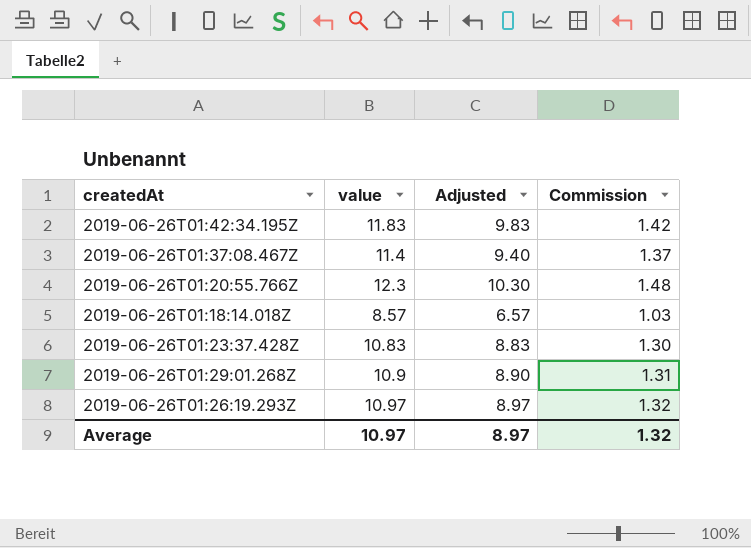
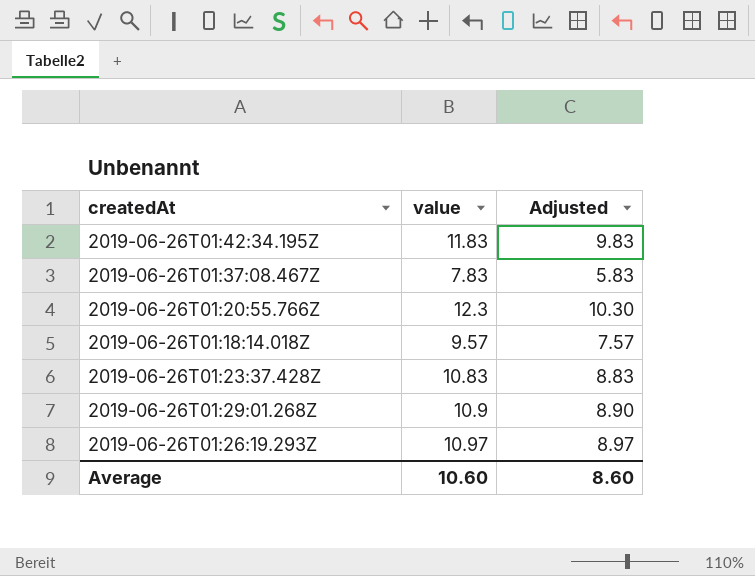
column Commission | formula: [value] * 0.12 -> none
2019-06-26T01:37:08.467Z | value: 11.4 -> 7.83
2019-06-26T01:37:08.467Z | Adjusted: 9.40 -> 5.83
2019-06-26T01:18:14.018Z | value: 8.57 -> 9.57
2019-06-26T01:18:14.018Z | Adjusted: 6.57 -> 7.57
Average | value: 10.97 -> 10.60
Average | Adjusted: 8.97 -> 8.60

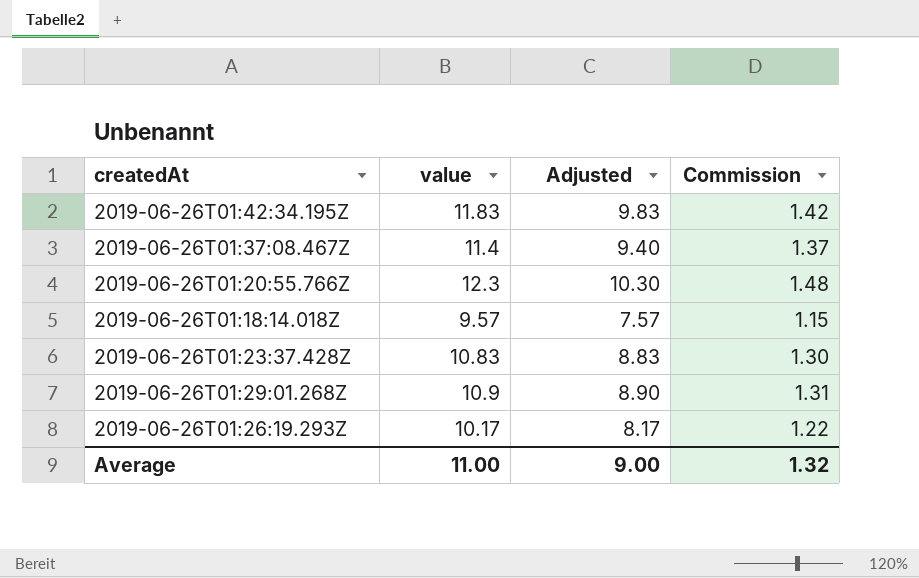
column Commission | formula: none -> [value] * 0.12
2019-06-26T01:37:08.467Z | value: 7.83 -> 11.4
2019-06-26T01:37:08.467Z | Adjusted: 5.83 -> 9.40
2019-06-26T01:26:19.293Z | value: 10.97 -> 10.17
2019-06-26T01:26:19.293Z | Adjusted: 8.97 -> 8.17
Average | value: 10.60 -> 11.00
Average | Adjusted: 8.60 -> 9.00

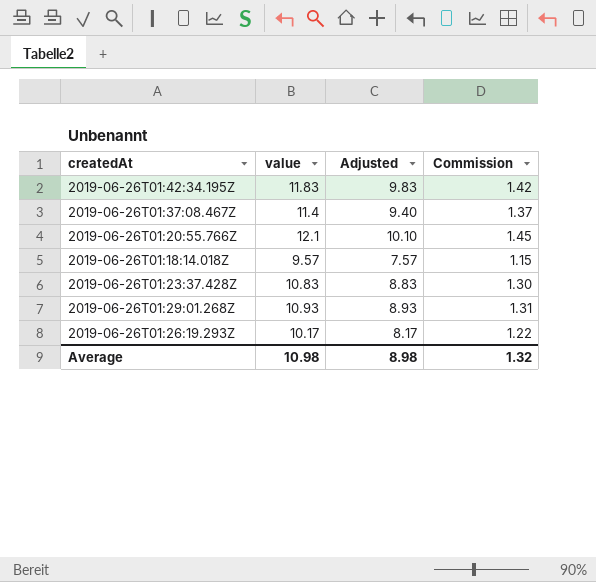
2019-06-26T01:20:55.766Z | value: 12.3 -> 12.1
2019-06-26T01:20:55.766Z | Adjusted: 10.30 -> 10.10
2019-06-26T01:20:55.766Z | Commission: 1.48 -> 1.45
2019-06-26T01:29:01.268Z | value: 10.9 -> 10.93
2019-06-26T01:29:01.268Z | Adjusted: 8.90 -> 8.93
Average | value: 11.00 -> 10.98
Average | Adjusted: 9.00 -> 8.98

